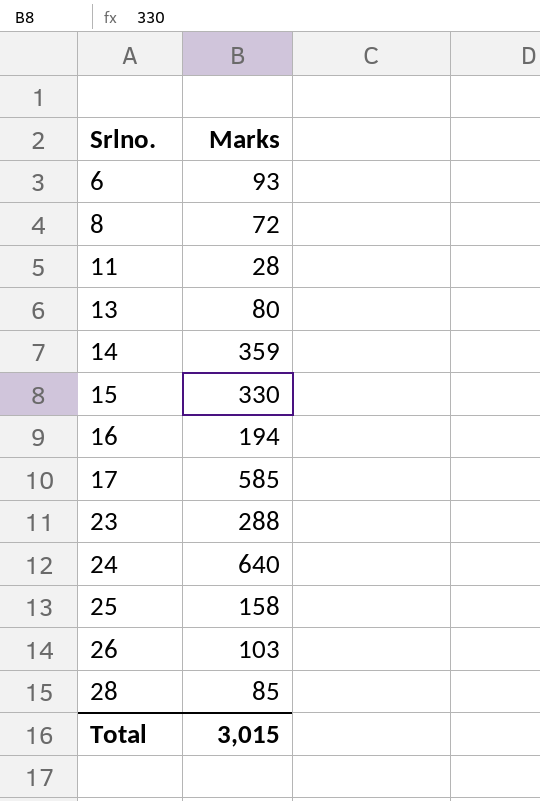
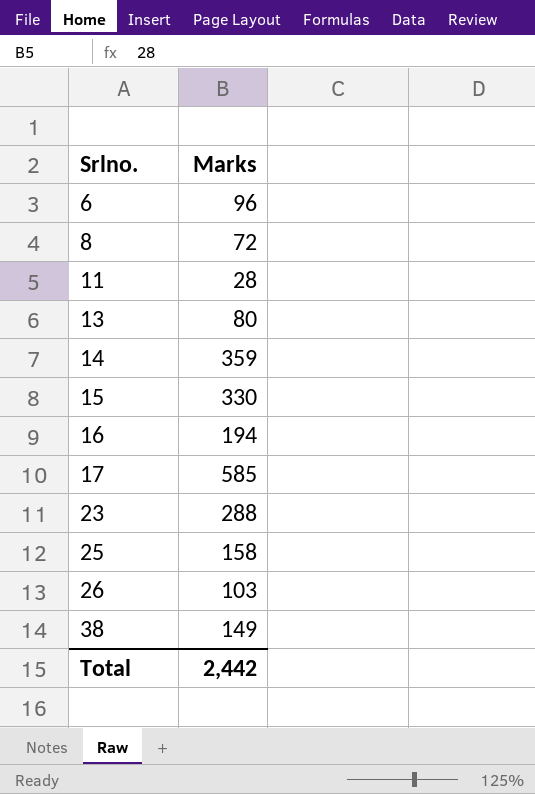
row 24: 640 -> none
row 28: 85 -> none
6 | Marks: 93 -> 96
row 38: none -> 149
Total | Marks: 3,015 -> 2,442

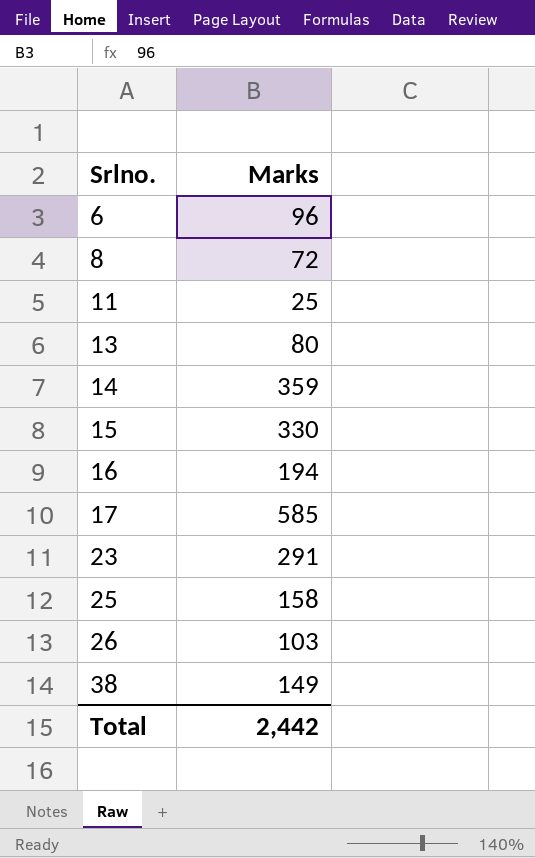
11 | Marks: 28 -> 25
23 | Marks: 288 -> 291

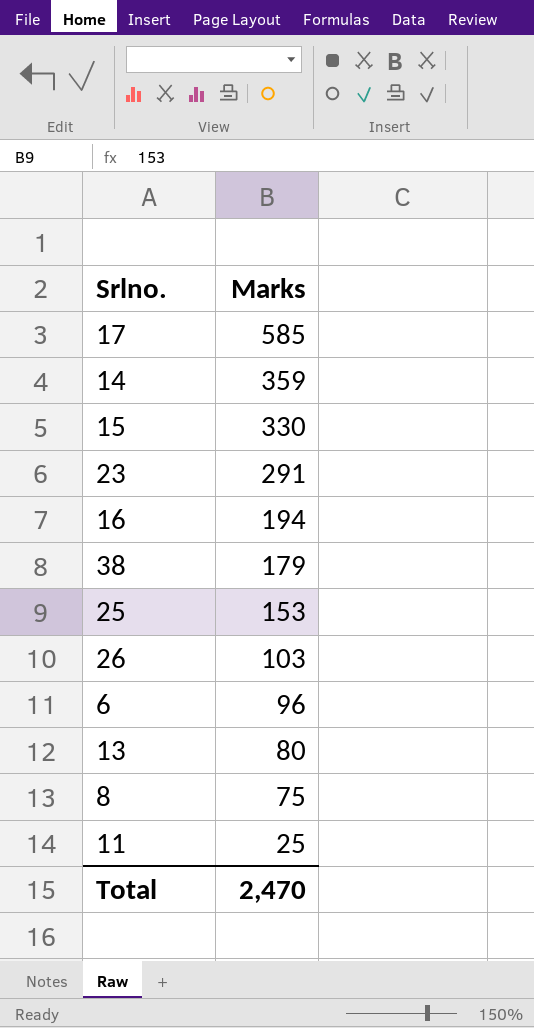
row order: Srlno. ascending -> Marks descending
38 | Marks: 149 -> 179
25 | Marks: 158 -> 153
8 | Marks: 72 -> 75
Total | Marks: 2,442 -> 2,470

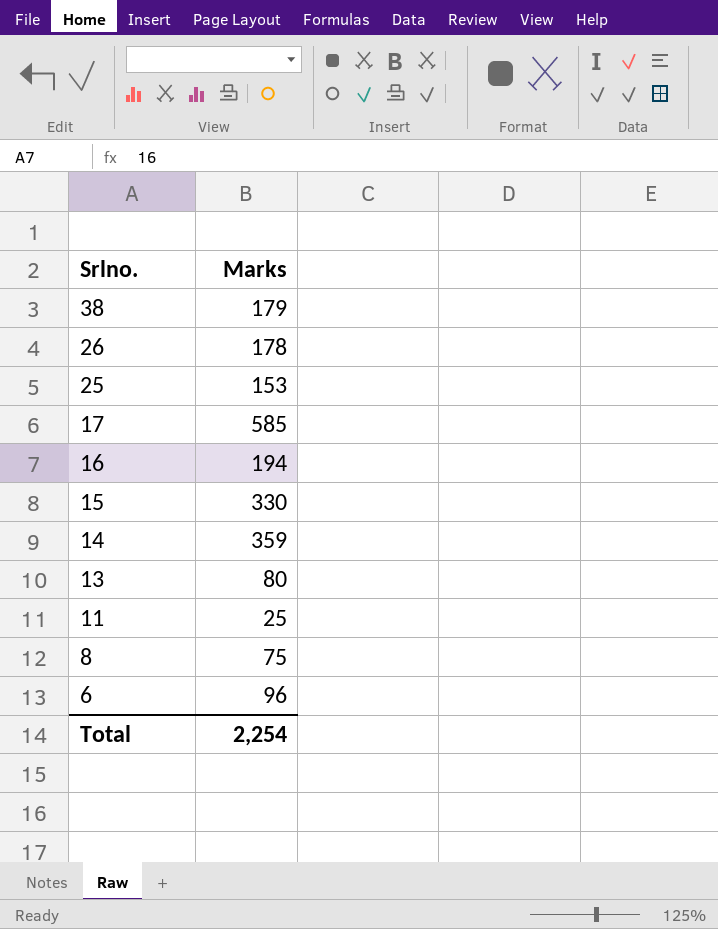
row order: Marks descending -> Srlno. descending
row 23: 291 -> none
26 | Marks: 103 -> 178
Total | Marks: 2,470 -> 2,254

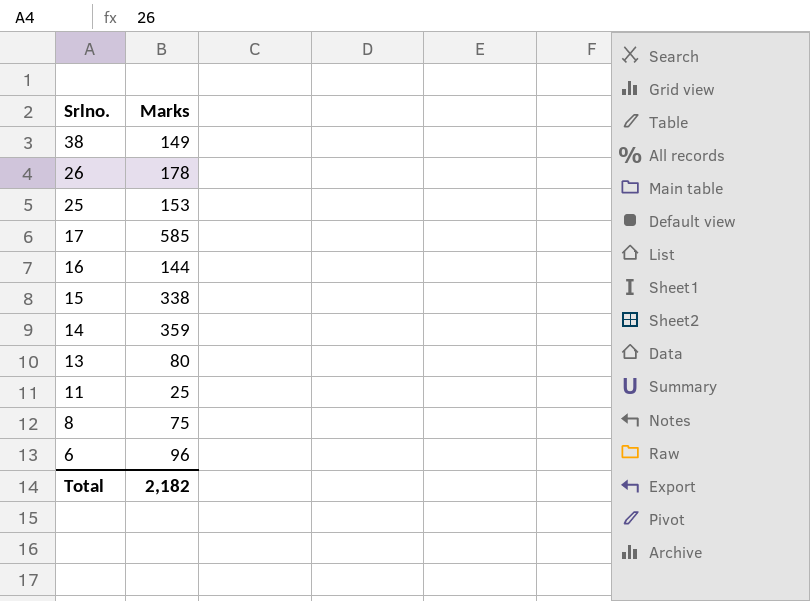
38 | Marks: 179 -> 149
16 | Marks: 194 -> 144
15 | Marks: 330 -> 338
Total | Marks: 2,254 -> 2,182

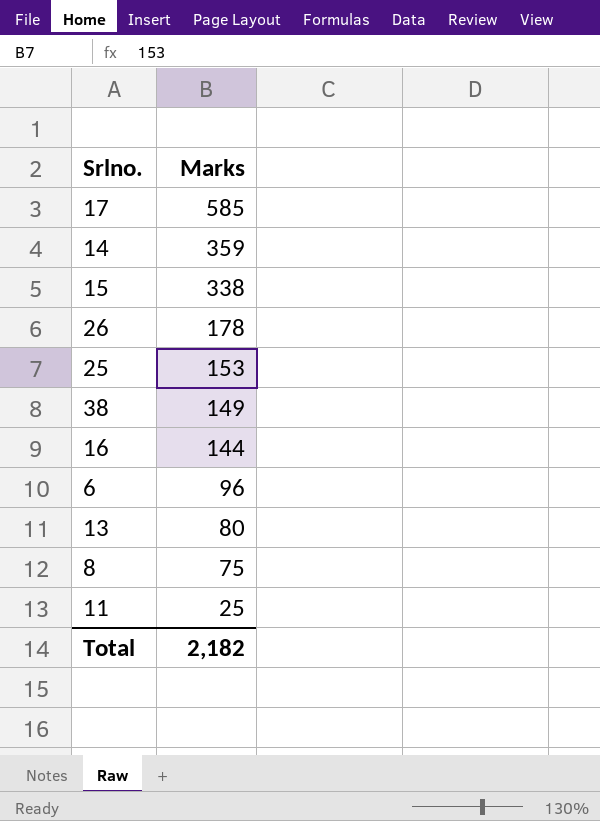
row order: Srlno. descending -> Marks descending

